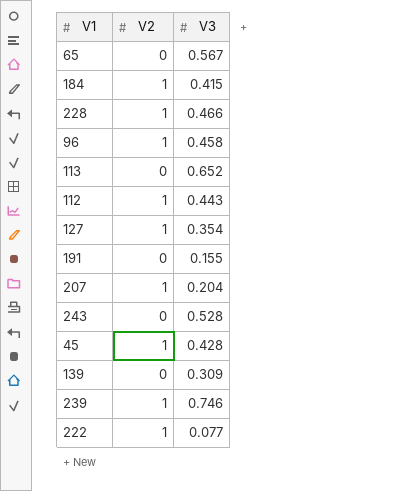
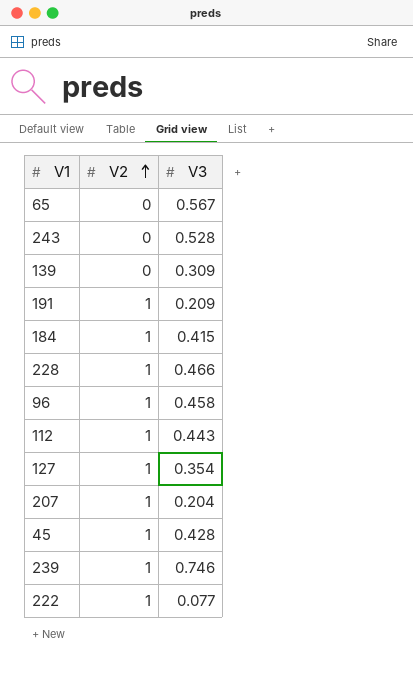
row order: none -> V2 ascending
row 113: 0 | 0.652 -> none
191 | V2: 0 -> 1
191 | V3: 0.155 -> 0.209

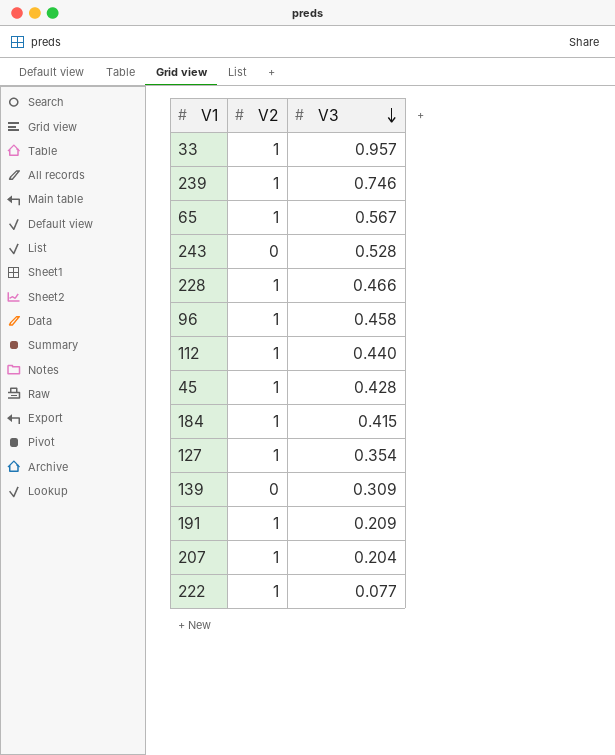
row order: V2 ascending -> V3 descending
row 33: none -> 1 | 0.957
65 | V2: 0 -> 1
112 | V3: 0.443 -> 0.440

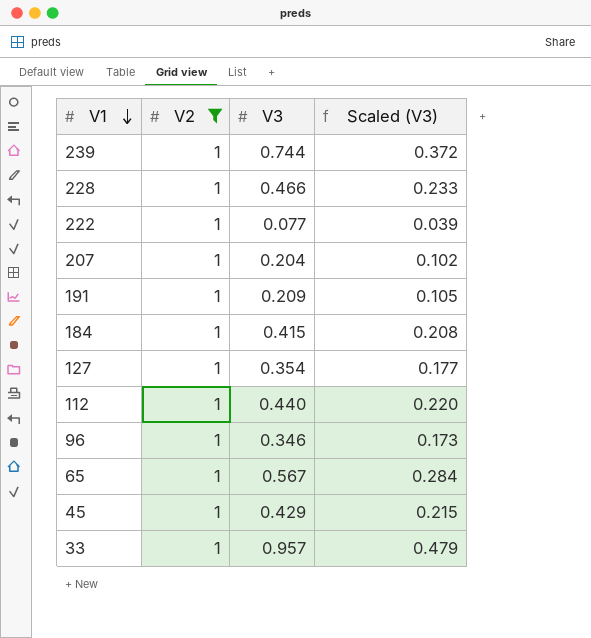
filter: none -> V2 = 1
row order: V3 descending -> V1 descending
column Scaled (V3) | formula: none -> [V3] * 0.5
239 | V3: 0.746 -> 0.744
96 | V3: 0.458 -> 0.346
45 | V3: 0.428 -> 0.429

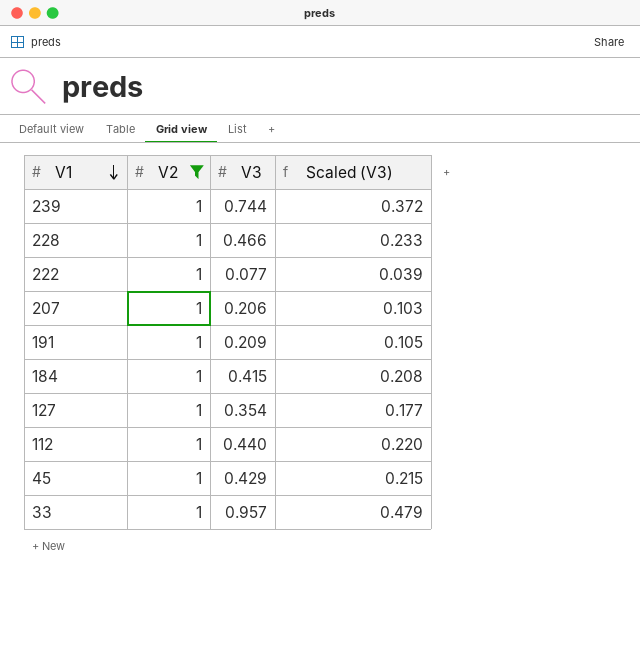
row 96: 1 | 0.346 | 0.173 -> none
row 65: 1 | 0.567 | 0.284 -> none
207 | V3: 0.204 -> 0.206
207 | Scaled (V3): 0.102 -> 0.103

